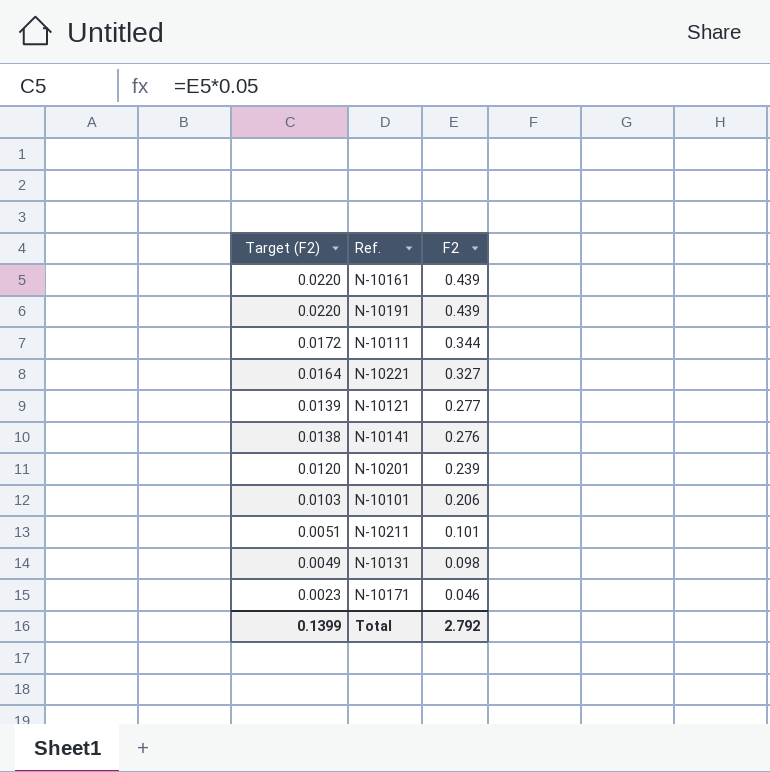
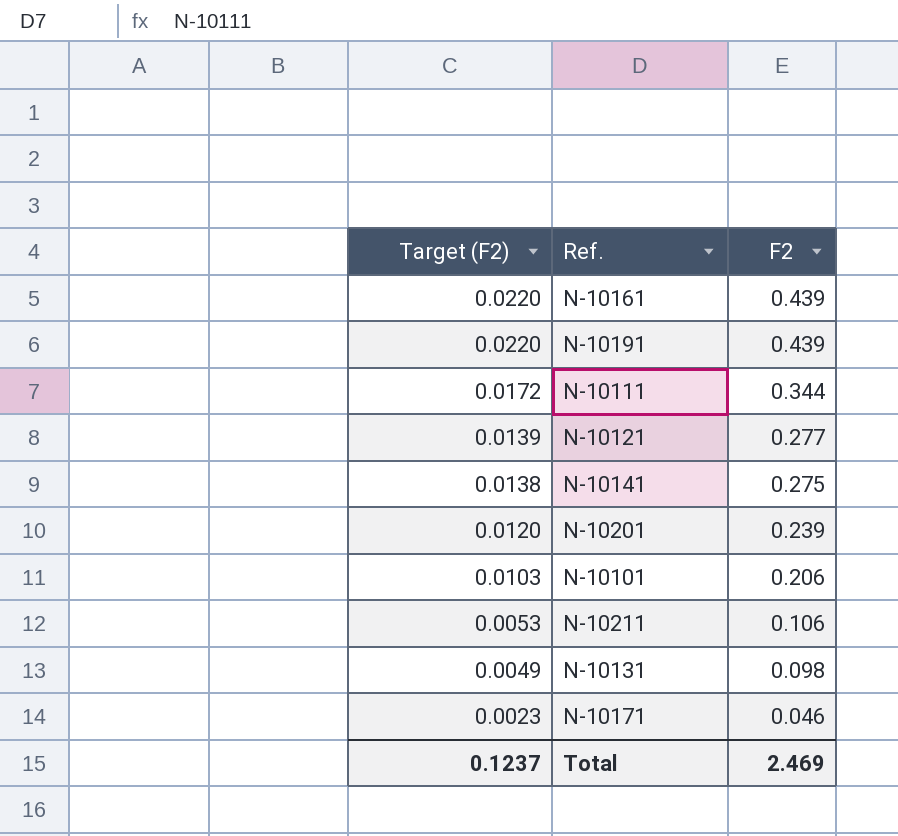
row N-10221: 0.0164 | 0.327 -> none
N-10141 | F2: 0.276 -> 0.275
N-10211 | Target (F2): 0.0051 -> 0.0053
N-10211 | F2: 0.101 -> 0.106
Total | Target (F2): 0.1399 -> 0.1237
Total | F2: 2.792 -> 2.469

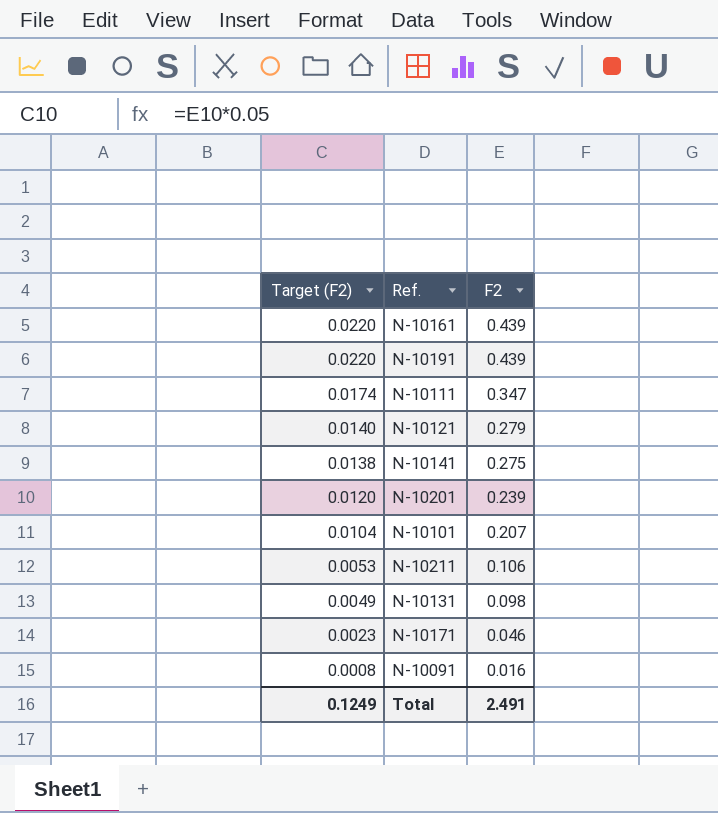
N-10111 | Target (F2): 0.0172 -> 0.0174
N-10111 | F2: 0.344 -> 0.347
N-10121 | Target (F2): 0.0139 -> 0.0140
N-10121 | F2: 0.277 -> 0.279
N-10101 | Target (F2): 0.0103 -> 0.0104
N-10101 | F2: 0.206 -> 0.207
row N-10091: none -> 0.0008 | 0.016
Total | Target (F2): 0.1237 -> 0.1249
Total | F2: 2.469 -> 2.491

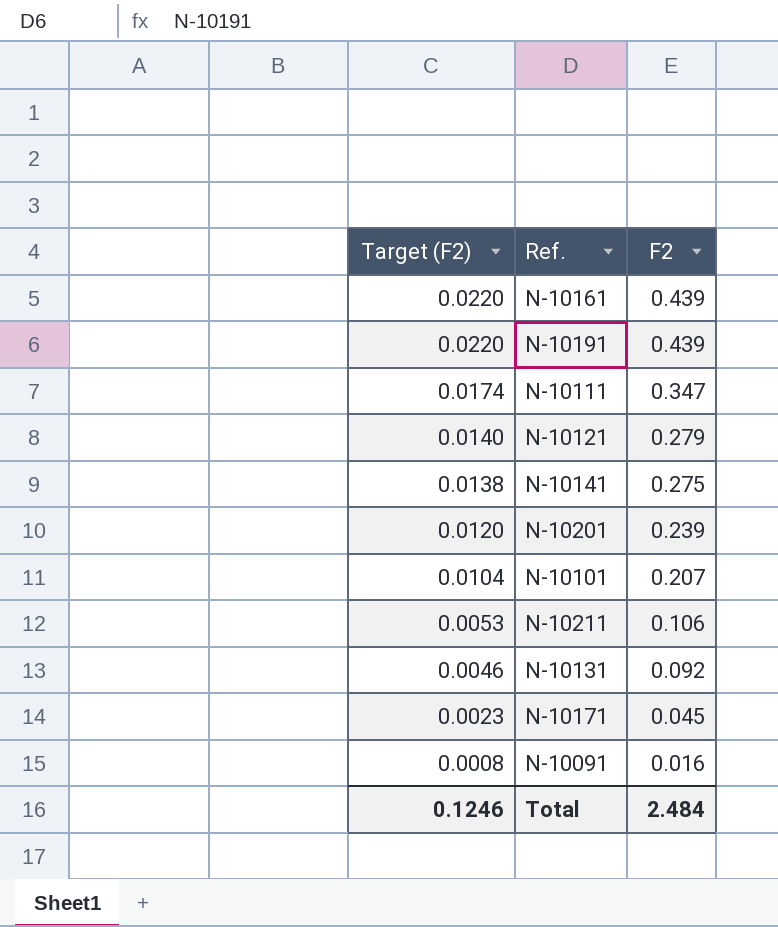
N-10131 | Target (F2): 0.0049 -> 0.0046
N-10131 | F2: 0.098 -> 0.092
N-10171 | F2: 0.046 -> 0.045
Total | Target (F2): 0.1249 -> 0.1246
Total | F2: 2.491 -> 2.484

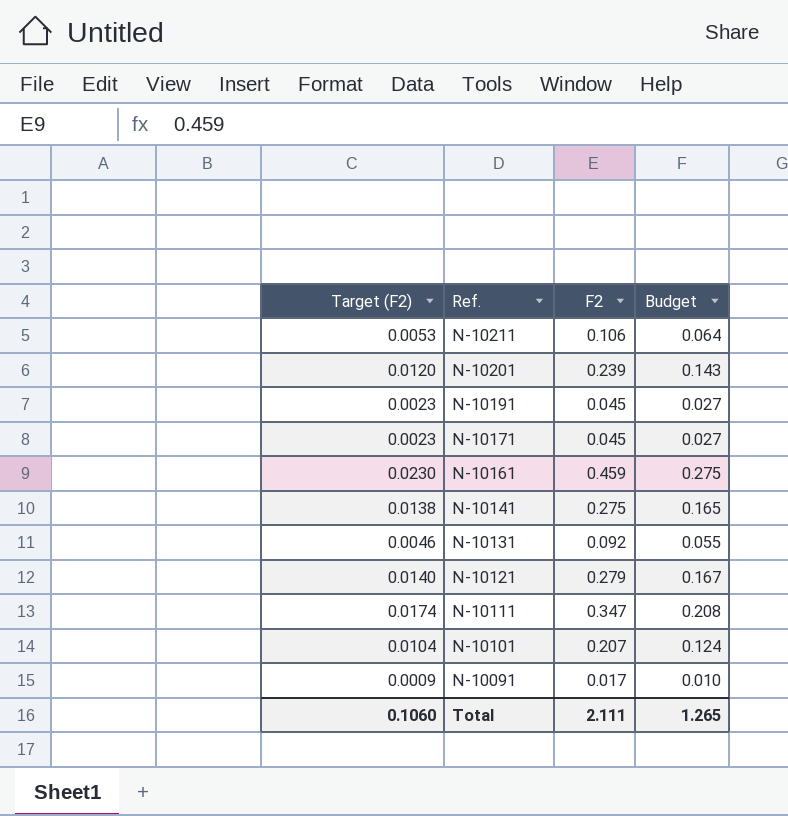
row order: Target (F2) descending -> Ref. descending
column Budget | formula: none -> [F2] * 0.6
N-10191 | Target (F2): 0.0220 -> 0.0023
N-10191 | F2: 0.439 -> 0.045
N-10161 | Target (F2): 0.0220 -> 0.0230
N-10161 | F2: 0.439 -> 0.459
N-10091 | Target (F2): 0.0008 -> 0.0009
N-10091 | F2: 0.016 -> 0.017
Total | Target (F2): 0.1246 -> 0.1060
Total | F2: 2.484 -> 2.111

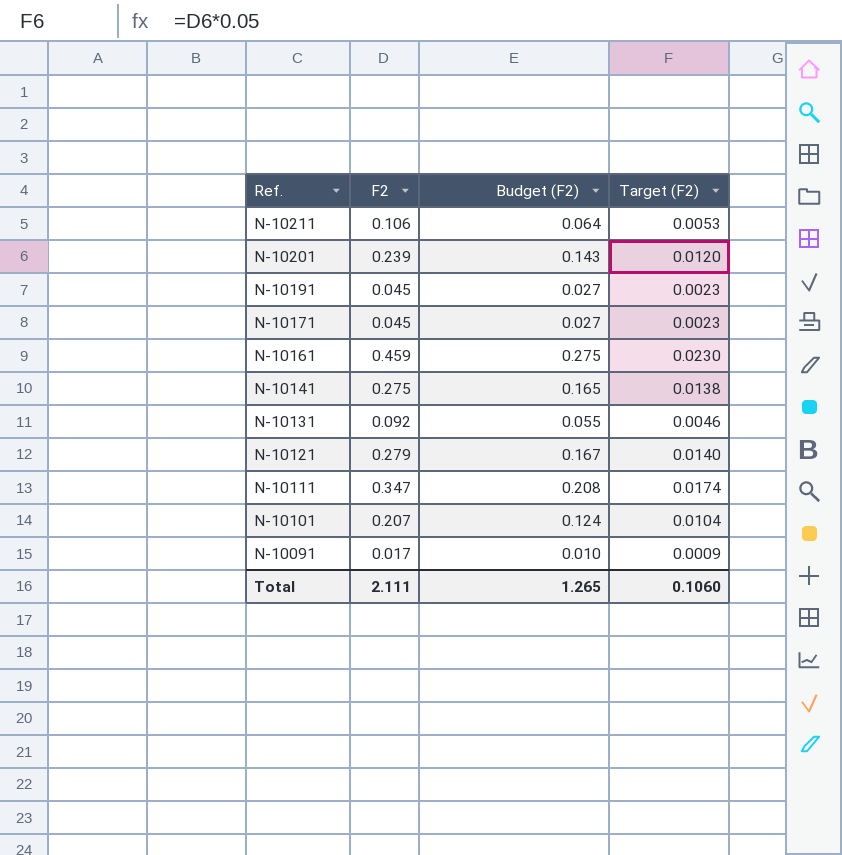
column name: Budget -> Budget (F2)
column Target (F2) | position: 1 -> 4

